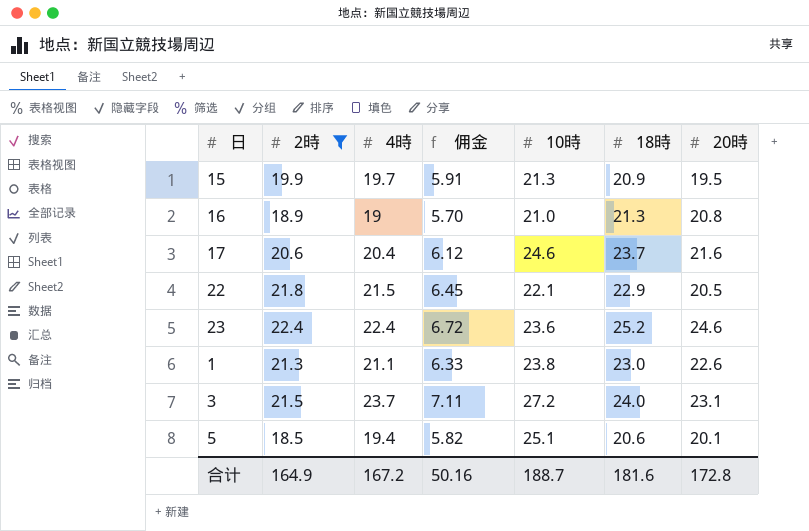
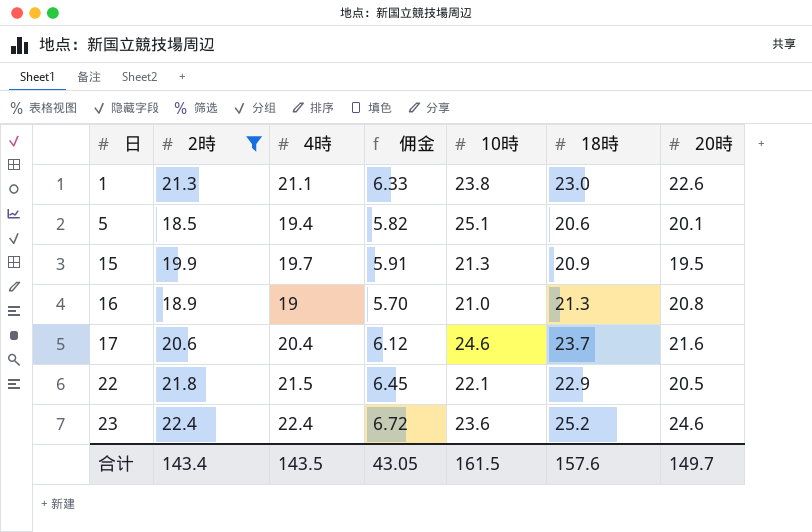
row order: none -> 日 ascending
row 3: 21.5 | 23.7 | 7.11 | 27.2 | 24.0 | 23.1 -> none
合计 | 2時: 164.9 -> 143.4
合计 | 4時: 167.2 -> 143.5
合计 | 佣金: 50.16 -> 43.05
合计 | 10時: 188.7 -> 161.5
合计 | 18時: 181.6 -> 157.6
合计 | 20時: 172.8 -> 149.7

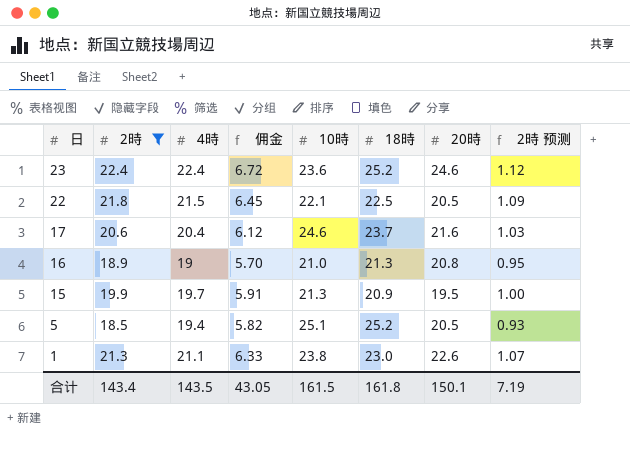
row order: 日 ascending -> 日 descending
column 2時 预测 | formula: none -> [2時] * 0.05
22 | 18時: 22.9 -> 22.5
5 | 18時: 20.6 -> 25.2
5 | 20時: 20.1 -> 20.5
合计 | 18時: 157.6 -> 161.8
合计 | 20時: 149.7 -> 150.1

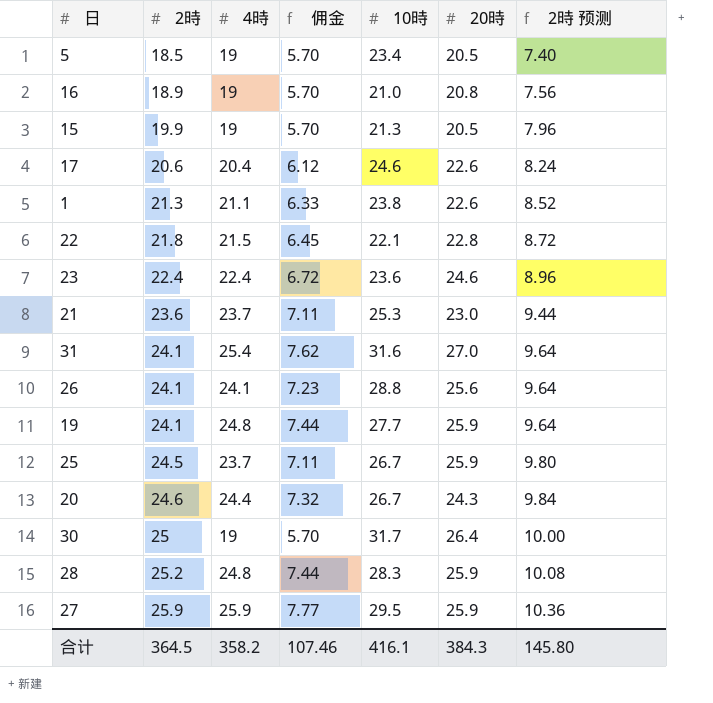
filter: 2時 <= 22.4 -> none
row order: 日 descending -> 2時 ascending
column 18時 | position: 6 -> none
column 2時 预测 | formula: [2時] * 0.05 -> [2時] * 0.4
5 | 4時: 19.4 -> 19
5 | 佣金: 5.82 -> 5.70
5 | 10時: 25.1 -> 23.4
15 | 4時: 19.7 -> 19
15 | 佣金: 5.91 -> 5.70
15 | 20時: 19.5 -> 20.5
17 | 20時: 21.6 -> 22.6
22 | 20時: 20.5 -> 22.8
合计 | 2時: 143.4 -> 364.5
合计 | 4時: 143.5 -> 358.2
合计 | 佣金: 43.05 -> 107.46
合计 | 10時: 161.5 -> 416.1
合计 | 20時: 150.1 -> 384.3
合计 | 2時 预测: 7.19 -> 145.80

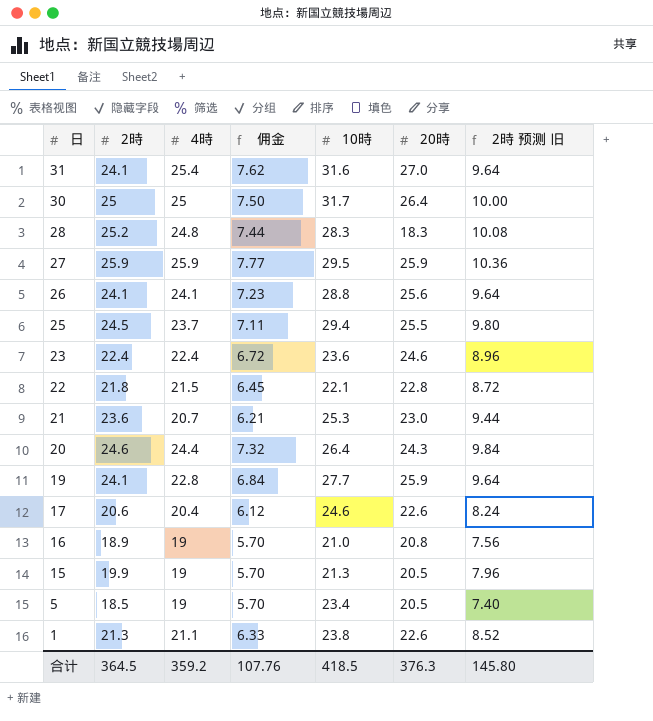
row order: 2時 ascending -> 日 descending
column name: 2時 预测 -> 2時 预测 旧
30 | 4時: 19 -> 25
30 | 佣金: 5.70 -> 7.50
28 | 20時: 25.9 -> 18.3
25 | 10時: 26.7 -> 29.4
25 | 20時: 25.9 -> 25.5
21 | 4時: 23.7 -> 20.7
21 | 佣金: 7.11 -> 6.21
20 | 10時: 26.7 -> 26.4
19 | 4時: 24.8 -> 22.8
19 | 佣金: 7.44 -> 6.84
合计 | 4時: 358.2 -> 359.2
合计 | 佣金: 107.46 -> 107.76
合计 | 10時: 416.1 -> 418.5
合计 | 20時: 384.3 -> 376.3

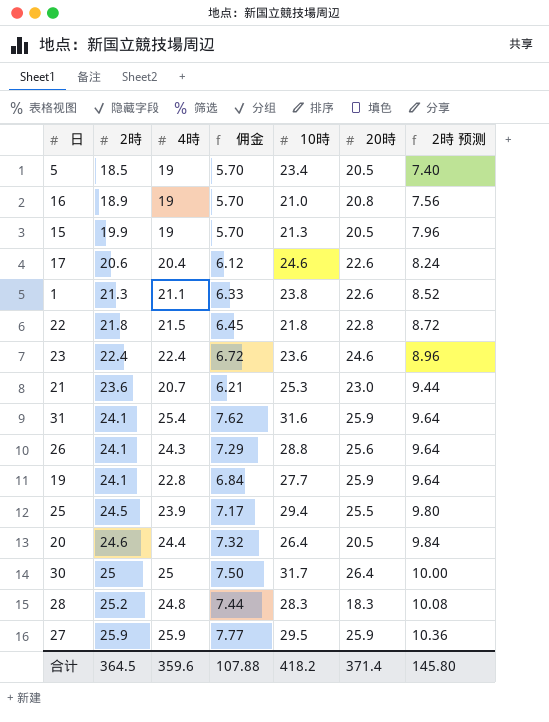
row order: 日 descending -> 2時 ascending
column name: 2時 预测 旧 -> 2時 预测
22 | 10時: 22.1 -> 21.8
31 | 20時: 27.0 -> 25.9
26 | 4時: 24.1 -> 24.3
26 | 佣金: 7.23 -> 7.29
25 | 4時: 23.7 -> 23.9
25 | 佣金: 7.11 -> 7.17
20 | 20時: 24.3 -> 20.5
合计 | 4時: 359.2 -> 359.6
合计 | 佣金: 107.76 -> 107.88
合计 | 10時: 418.5 -> 418.2
合计 | 20時: 376.3 -> 371.4

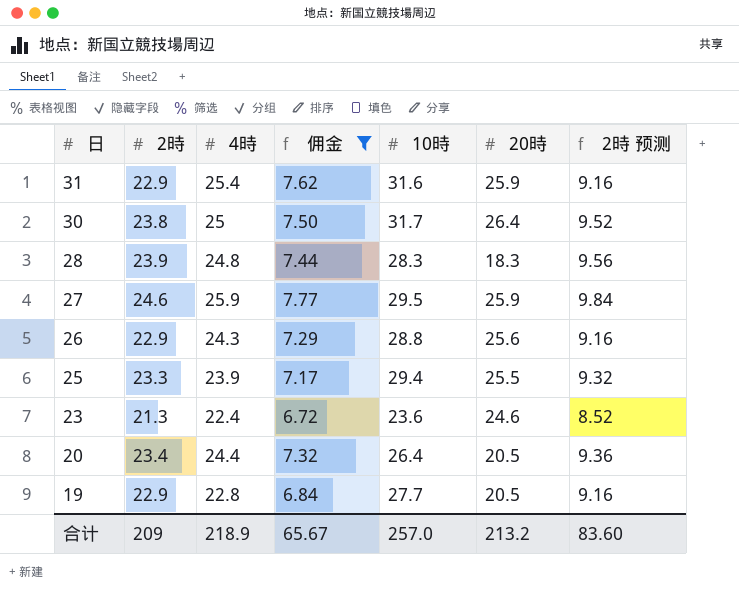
filter: none -> 佣金 >= 6.72
row order: 2時 ascending -> 日 descending
31 | 2時: 24.1 -> 22.9
31 | 2時 预测: 9.64 -> 9.16
30 | 2時: 25 -> 23.8
30 | 2時 预测: 10.00 -> 9.52
28 | 2時: 25.2 -> 23.9
28 | 2時 预测: 10.08 -> 9.56
27 | 2時: 25.9 -> 24.6
27 | 2時 预测: 10.36 -> 9.84
26 | 2時: 24.1 -> 22.9
26 | 2時 预测: 9.64 -> 9.16
25 | 2時: 24.5 -> 23.3
25 | 2時 预测: 9.80 -> 9.32
23 | 2時: 22.4 -> 21.3
23 | 2時 预测: 8.96 -> 8.52
20 | 2時: 24.6 -> 23.4
20 | 2時 预测: 9.84 -> 9.36
19 | 2時: 24.1 -> 22.9
19 | 20時: 25.9 -> 20.5
19 | 2時 预测: 9.64 -> 9.16
合计 | 2時: 364.5 -> 209
合计 | 4時: 359.6 -> 218.9
合计 | 佣金: 107.88 -> 65.67
合计 | 10時: 418.2 -> 257.0
合计 | 20時: 371.4 -> 213.2
合计 | 2時 预测: 145.80 -> 83.60

